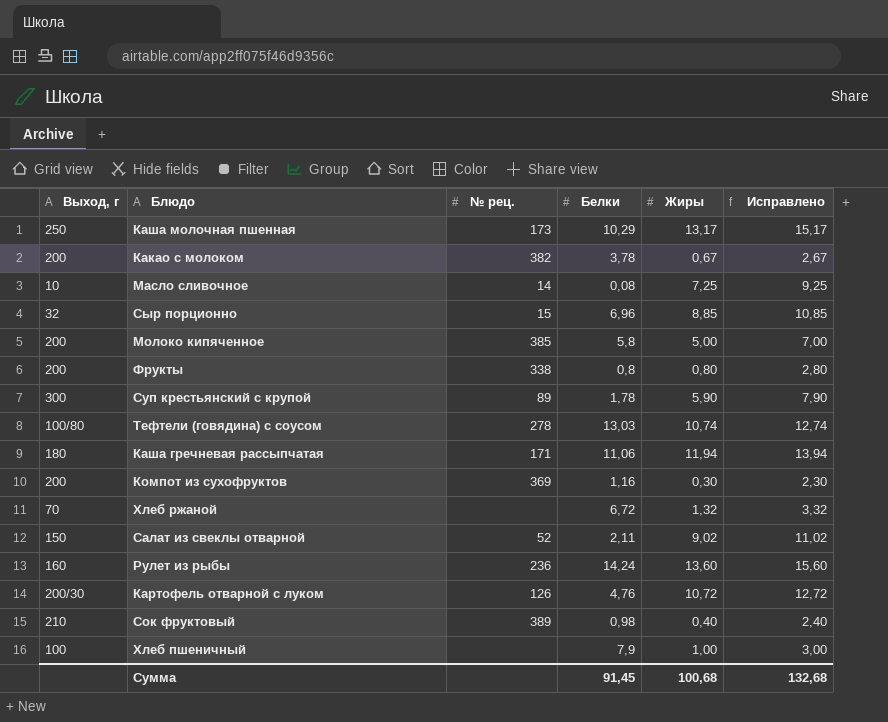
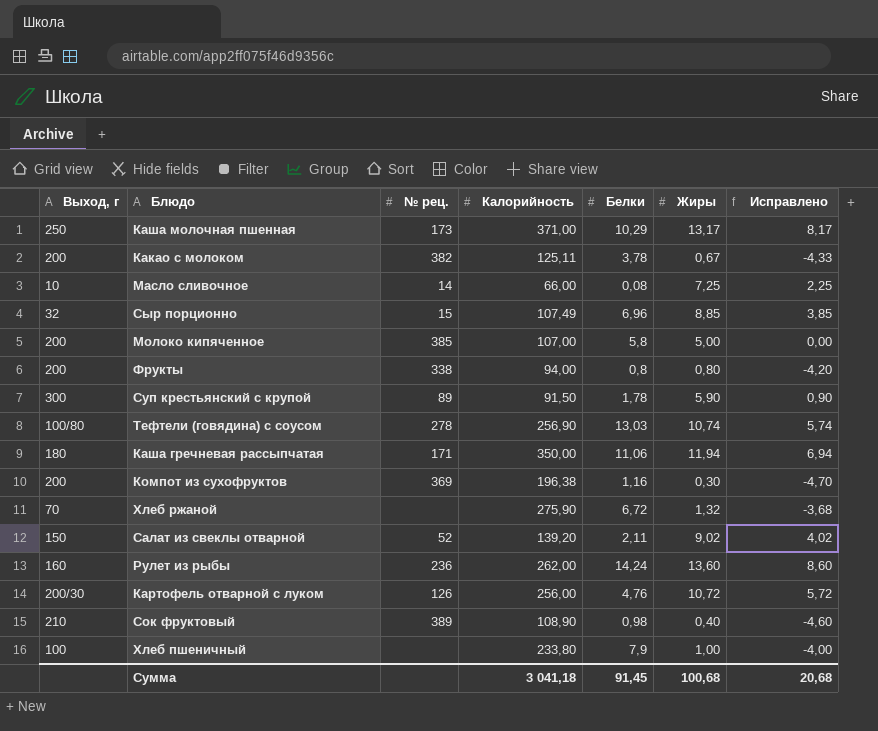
column Калорийность | position: none -> 4
column Исправлено | formula: [Жиры] + 2 -> [Жиры] - 5
Сумма | Исправлено: 132,68 -> 20,68

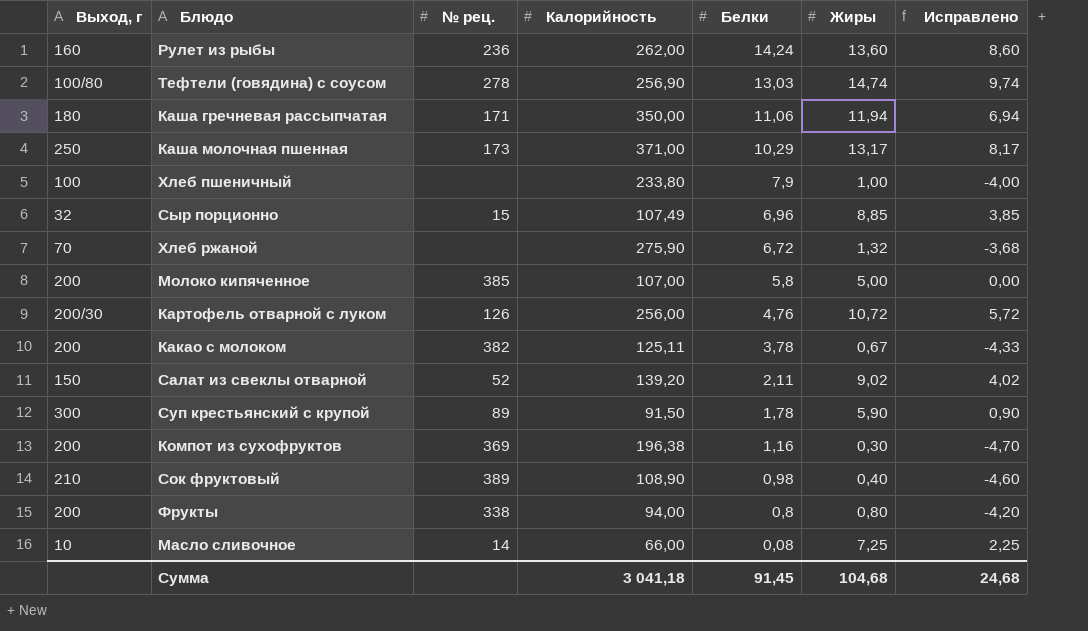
row order: none -> Белки descending
Тефтели (говядина) с соусом | Жиры: 10,74 -> 14,74
Тефтели (говядина) с соусом | Исправлено: 5,74 -> 9,74
Сумма | Жиры: 100,68 -> 104,68
Сумма | Исправлено: 20,68 -> 24,68

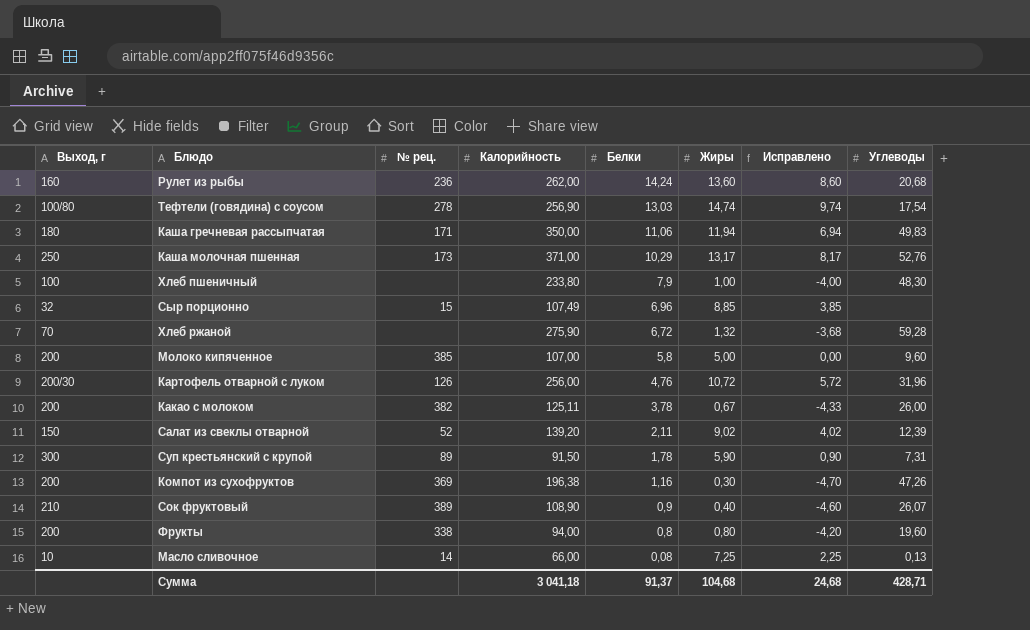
column Углеводы | position: none -> 8
Сок фруктовый | Белки: 0,98 -> 0,9
Сумма | Белки: 91,45 -> 91,37

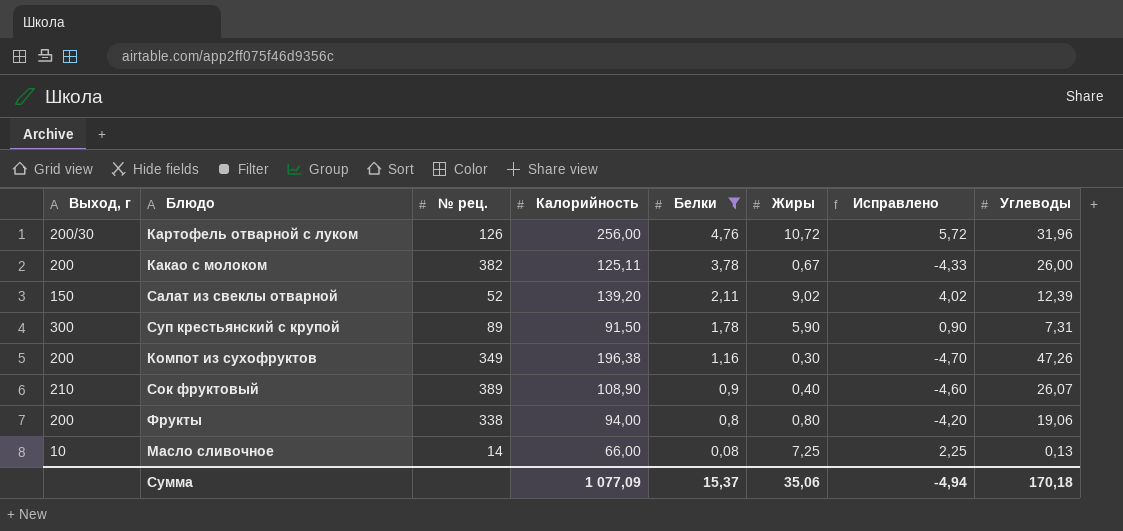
filter: none -> Белки <= 4,76
Компот из сухофруктов | № рец.: 369 -> 349
Фрукты | Углеводы: 19,60 -> 19,06
Сумма | Калорийность: 3 041,18 -> 1 077,09
Сумма | Белки: 91,37 -> 15,37
Сумма | Жиры: 104,68 -> 35,06
Сумма | Исправлено: 24,68 -> -4,94
Сумма | Углеводы: 428,71 -> 170,18

